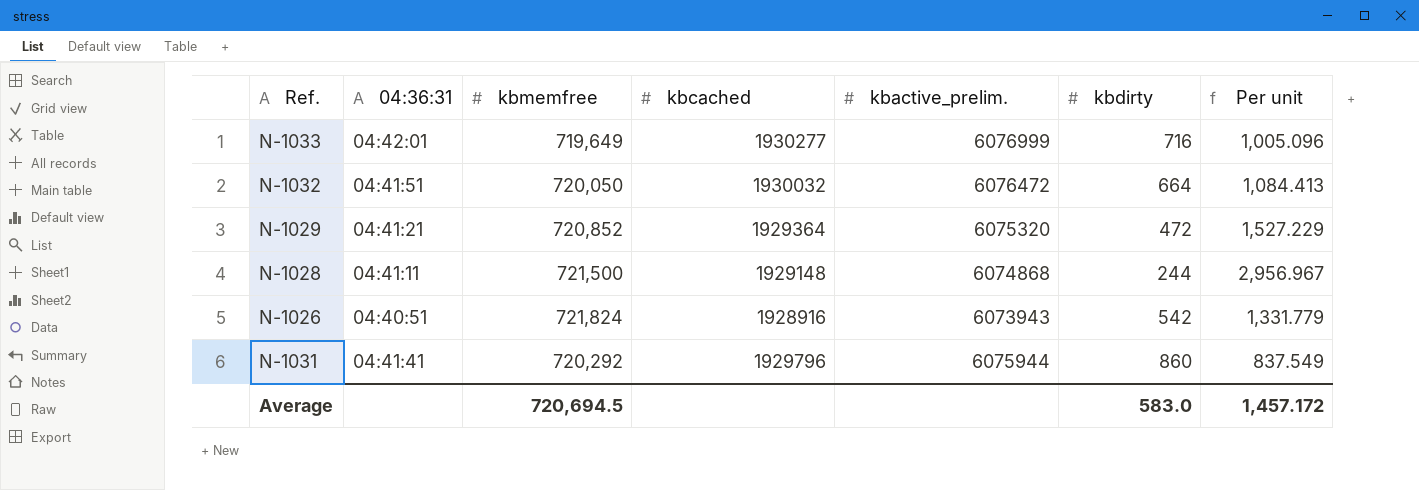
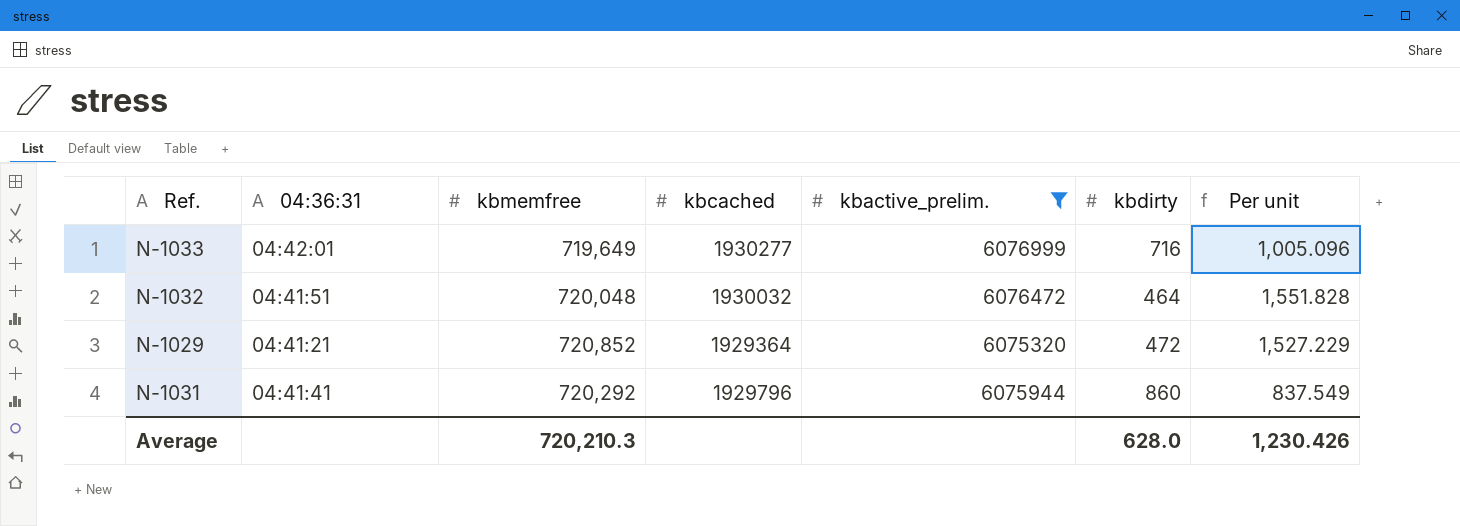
filter: none -> kbactive_prelim. >= 6075320
N-1032 | kbmemfree: 720,050 -> 720,048
N-1032 | kbdirty: 664 -> 464
N-1032 | Per unit: 1,084.413 -> 1,551.828
Average | kbmemfree: 720,694.5 -> 720,210.3
Average | kbdirty: 583.0 -> 628.0
Average | Per unit: 1,457.172 -> 1,230.426

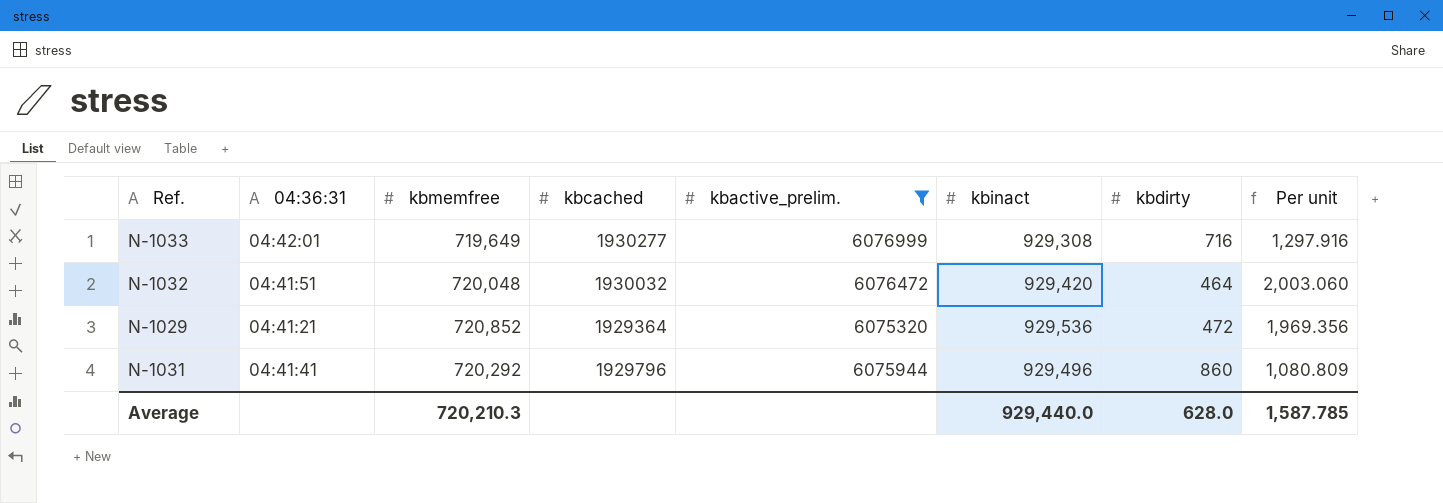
column kbinact | position: none -> 6
column Per unit | formula: [kbmemfree] / [kbdirty] -> [kbinact] / [kbdirty]
Average | Per unit: 1,230.426 -> 1,587.785

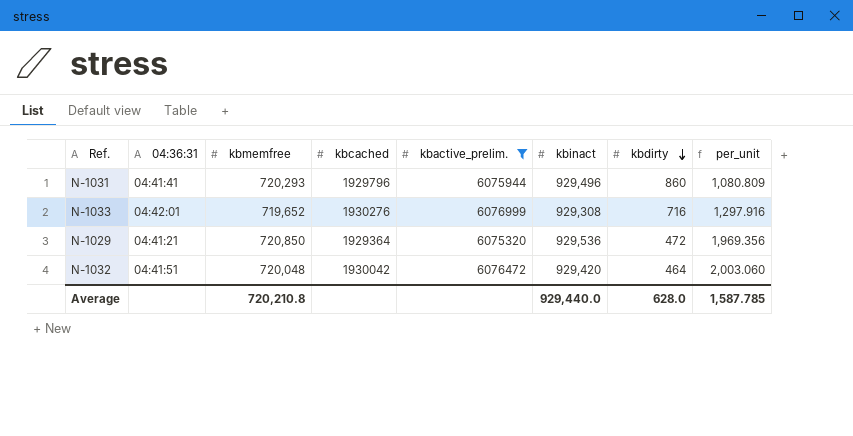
row order: none -> kbdirty descending
column name: Per unit -> per_unit
N-1031 | kbmemfree: 720,292 -> 720,293
N-1033 | kbmemfree: 719,649 -> 719,652
N-1033 | kbcached: 1930277 -> 1930276
N-1029 | kbmemfree: 720,852 -> 720,850
N-1032 | kbcached: 1930032 -> 1930042
Average | kbmemfree: 720,210.3 -> 720,210.8

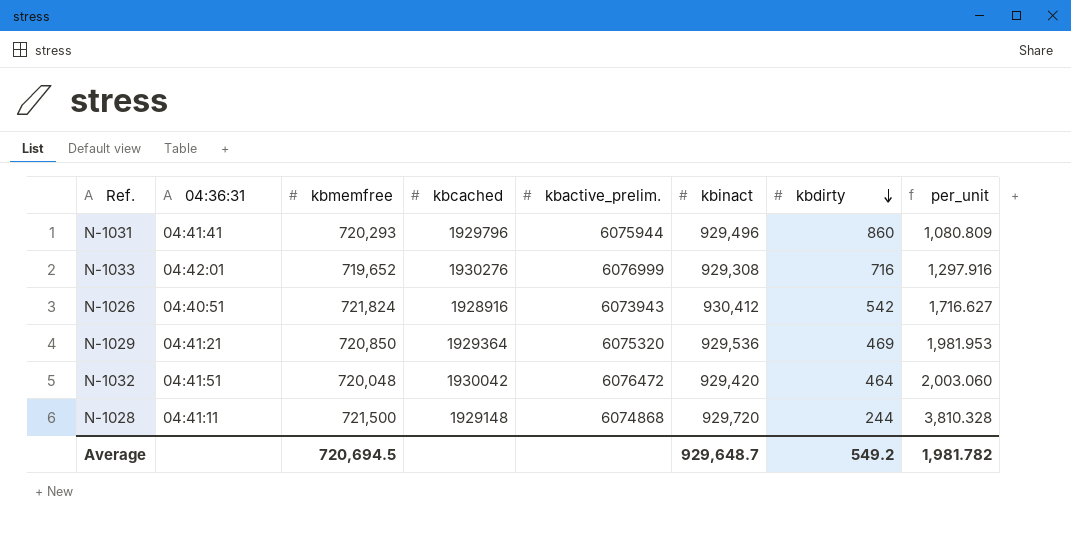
filter: kbactive_prelim. >= 6075320 -> none
N-1029 | kbdirty: 472 -> 469
N-1029 | per_unit: 1,969.356 -> 1,981.953
Average | kbmemfree: 720,210.8 -> 720,694.5
Average | kbinact: 929,440.0 -> 929,648.7
Average | kbdirty: 628.0 -> 549.2
Average | per_unit: 1,587.785 -> 1,981.782

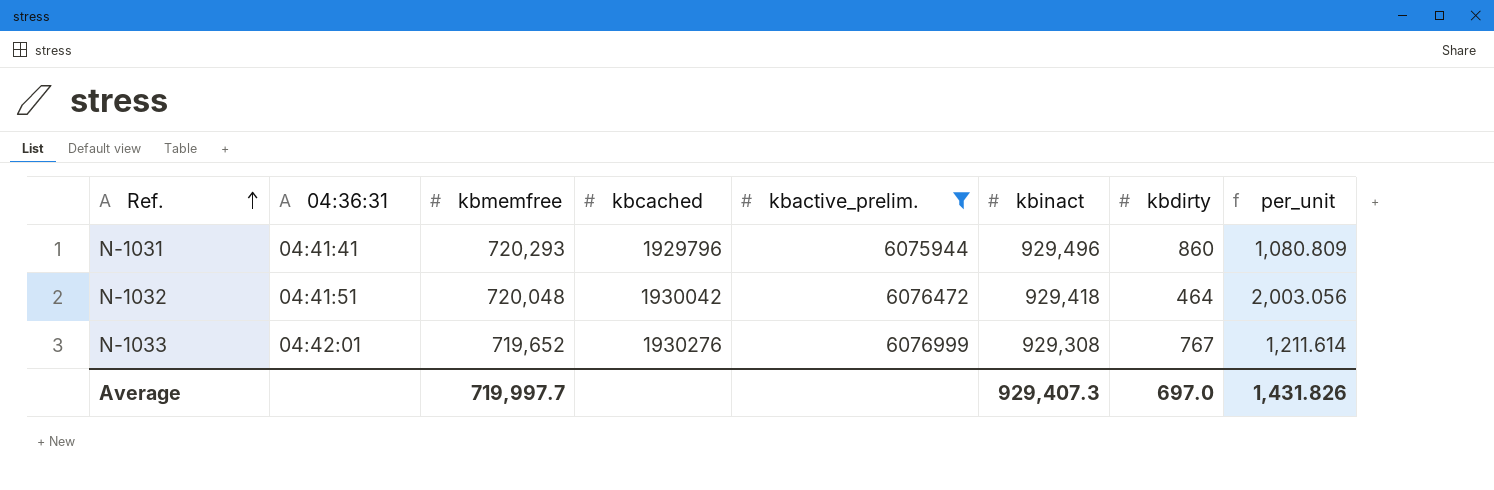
filter: none -> kbactive_prelim. >= 6075944
row order: kbdirty descending -> Ref. ascending
N-1032 | kbinact: 929,420 -> 929,418
N-1032 | per_unit: 2,003.060 -> 2,003.056
N-1033 | kbdirty: 716 -> 767
N-1033 | per_unit: 1,297.916 -> 1,211.614
Average | kbmemfree: 720,694.5 -> 719,997.7
Average | kbinact: 929,648.7 -> 929,407.3
Average | kbdirty: 549.2 -> 697.0
Average | per_unit: 1,981.782 -> 1,431.826

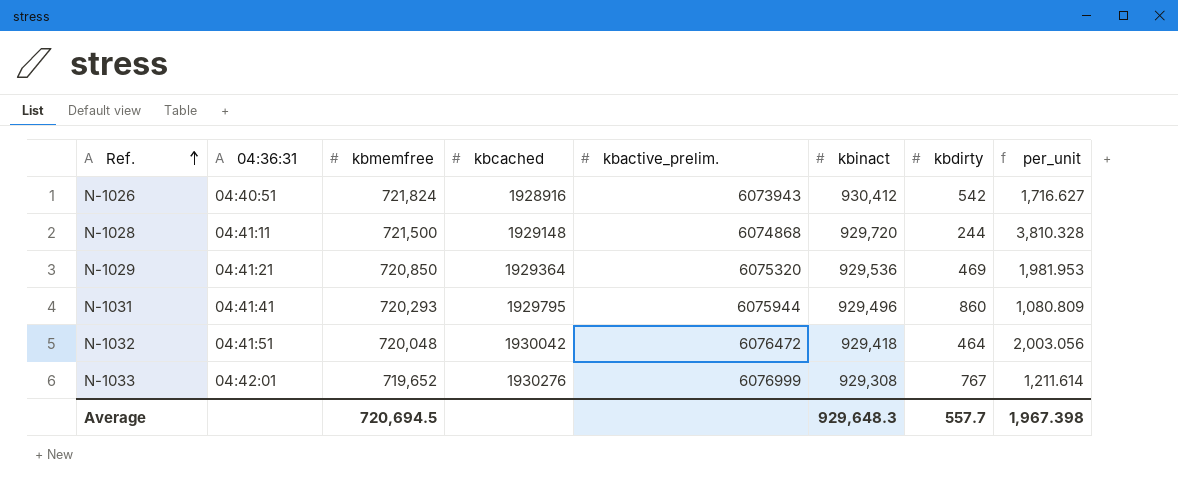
filter: kbactive_prelim. >= 6075944 -> none
N-1031 | kbcached: 1929796 -> 1929795
Average | kbmemfree: 719,997.7 -> 720,694.5
Average | kbinact: 929,407.3 -> 929,648.3
Average | kbdirty: 697.0 -> 557.7
Average | per_unit: 1,431.826 -> 1,967.398

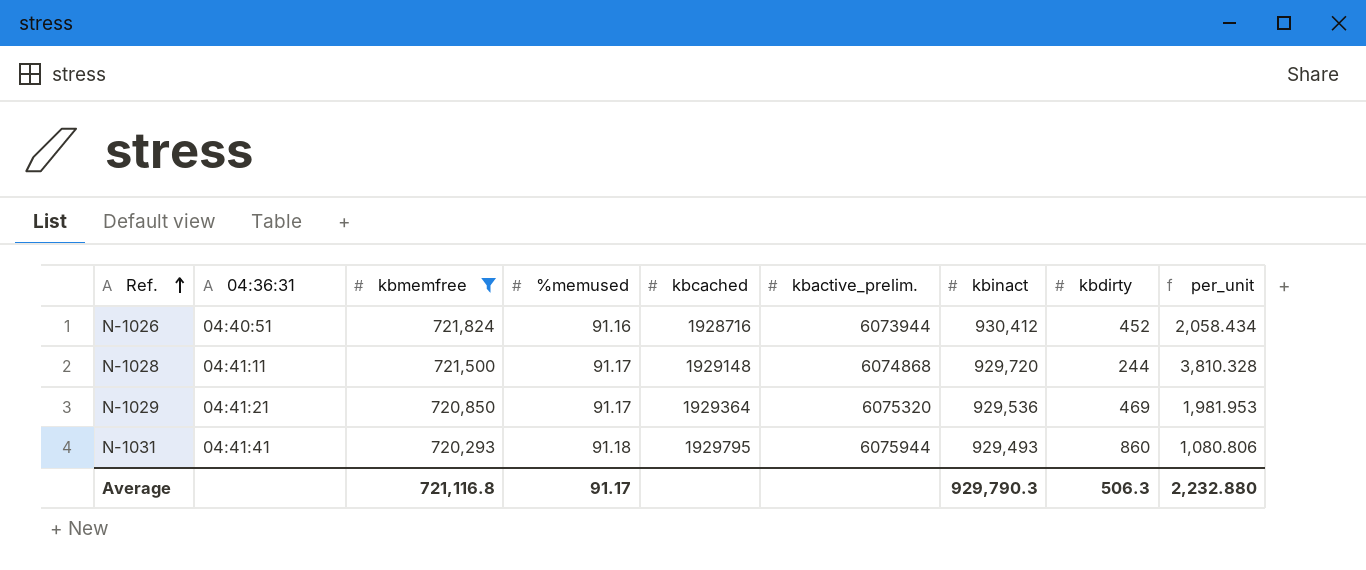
filter: none -> kbmemfree >= 720,293
column %memused | position: none -> 4
N-1026 | kbcached: 1928916 -> 1928716
N-1026 | kbactive_prelim.: 6073943 -> 6073944
N-1026 | kbdirty: 542 -> 452
N-1026 | per_unit: 1,716.627 -> 2,058.434
N-1031 | kbinact: 929,496 -> 929,493
N-1031 | per_unit: 1,080.809 -> 1,080.806
Average | kbmemfree: 720,694.5 -> 721,116.8
Average | kbinact: 929,648.3 -> 929,790.3
Average | kbdirty: 557.7 -> 506.3
Average | per_unit: 1,967.398 -> 2,232.880

